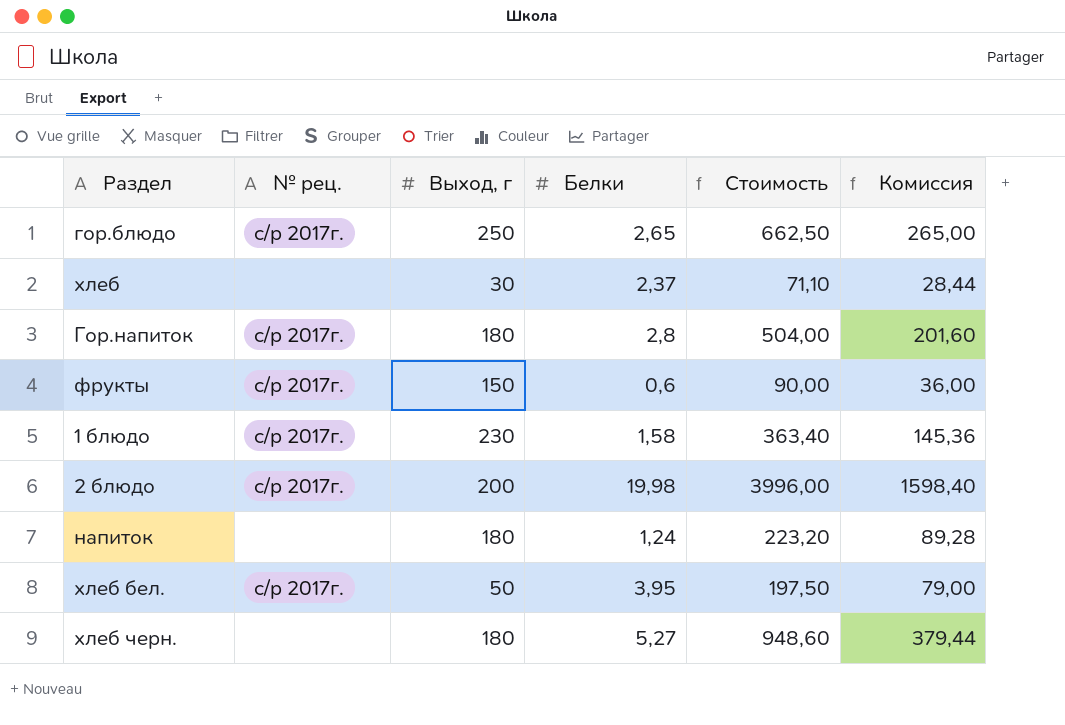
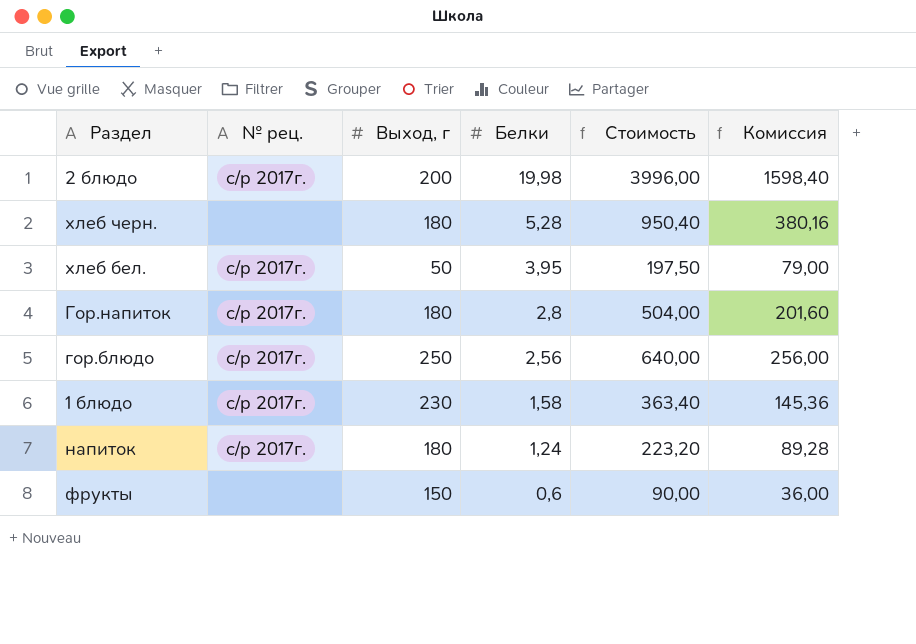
row order: none -> Белки descending
row хлеб: none | 30 | 2,37 | 71,10 | 28,44 -> none
хлеб черн. | Белки: 5,27 -> 5,28
хлеб черн. | Стоимость: 948,60 -> 950,40
хлеб черн. | Комиссия: 379,44 -> 380,16
гор.блюдо | Белки: 2,65 -> 2,56
гор.блюдо | Стоимость: 662,50 -> 640,00
гор.блюдо | Комиссия: 265,00 -> 256,00
напиток | № рец.: none -> с/р 2017г.
фрукты | № рец.: с/р 2017г. -> none

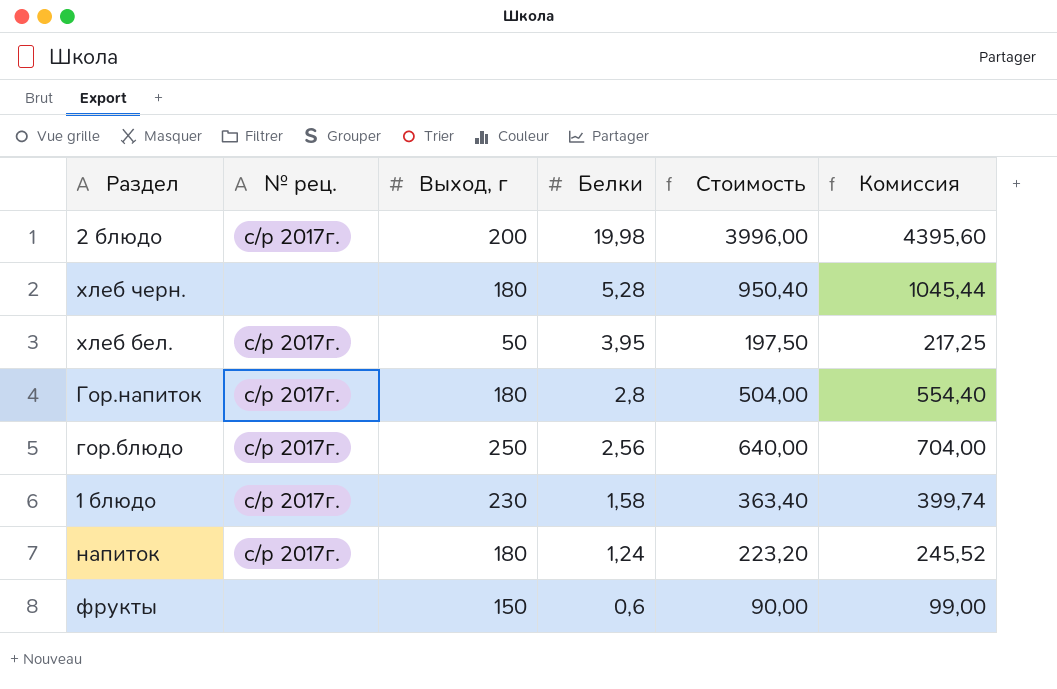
column Комиссия | formula: [Стоимость] * 0,4 -> [Стоимость] * 1,1

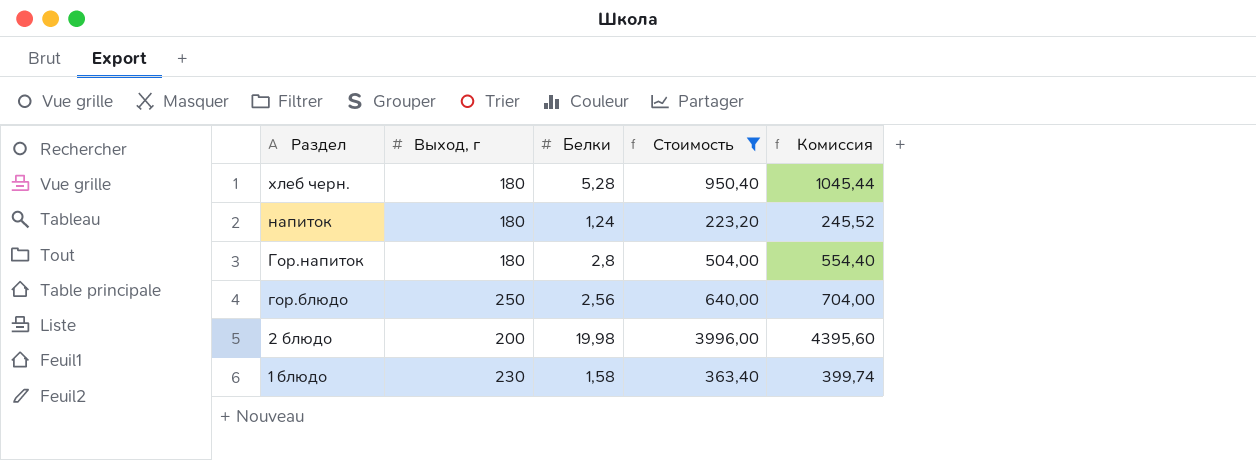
filter: none -> Стоимость >= 223,20
row order: Белки descending -> Раздел descending
column № рец. | position: 2 -> none

